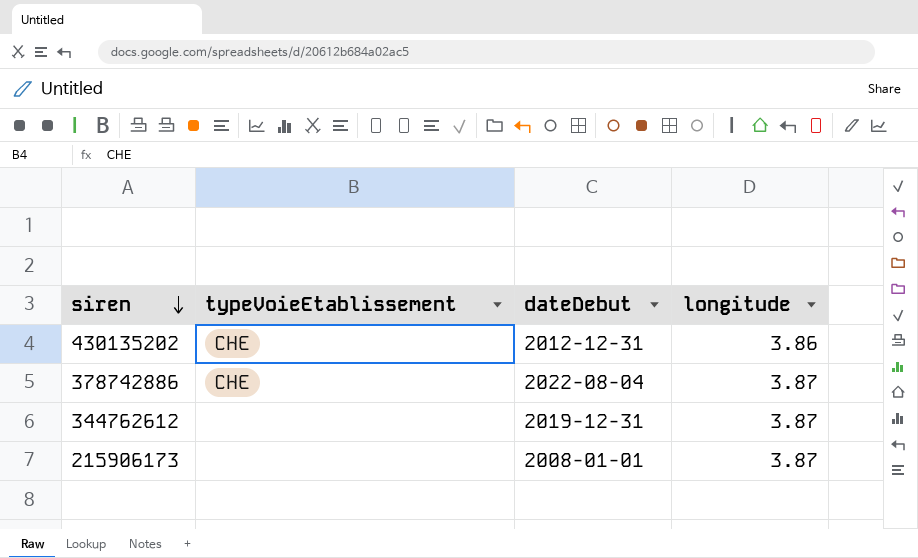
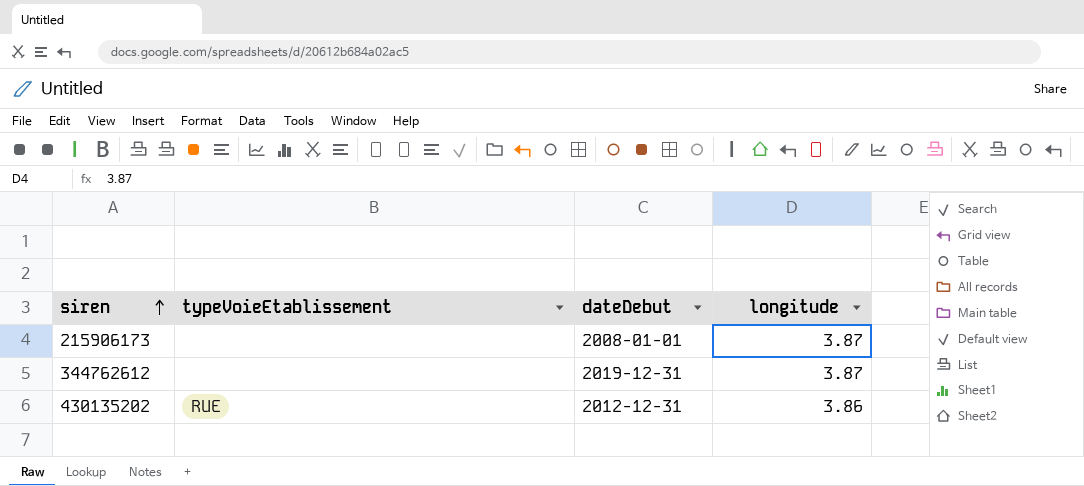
row order: siren descending -> siren ascending
row 378742886: CHE | 2022-08-04 | 3.87 -> none
430135202 | typeVoieEtablissement: CHE -> RUE

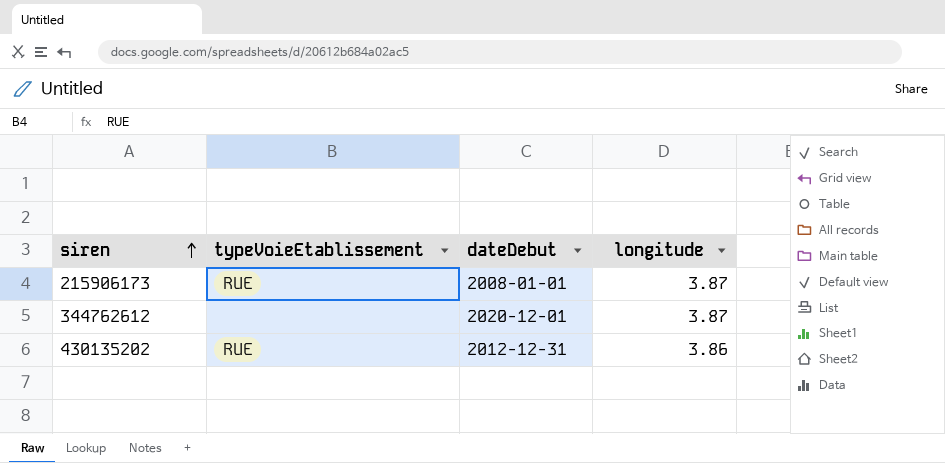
215906173 | typeVoieEtablissement: none -> RUE
344762612 | dateDebut: 2019-12-31 -> 2020-12-01

